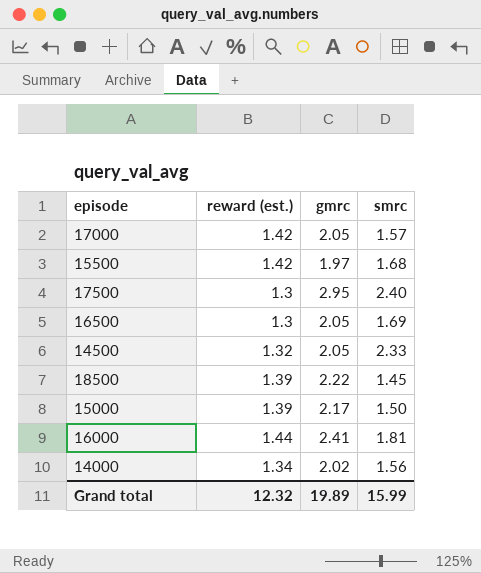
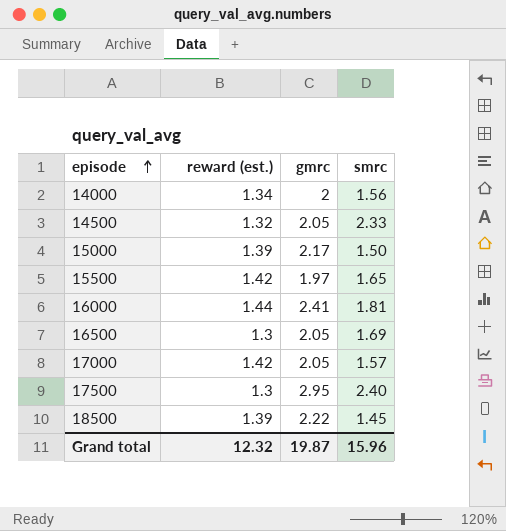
row order: none -> episode ascending
14000 | gmrc: 2.02 -> 2
15500 | smrc: 1.68 -> 1.65
Grand total | gmrc: 19.89 -> 19.87
Grand total | smrc: 15.99 -> 15.96

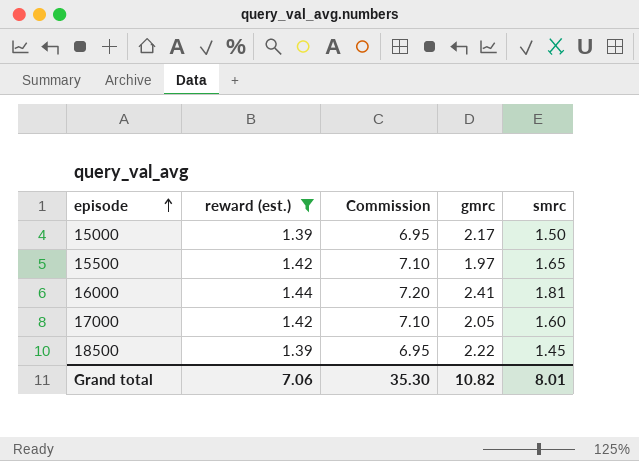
filter: none -> reward (est.) >= 1.39
column Commission | formula: none -> [reward (est.)] * 5
17000 | smrc: 1.57 -> 1.60
Grand total | reward (est.): 12.32 -> 7.06
Grand total | gmrc: 19.87 -> 10.82
Grand total | smrc: 15.96 -> 8.01

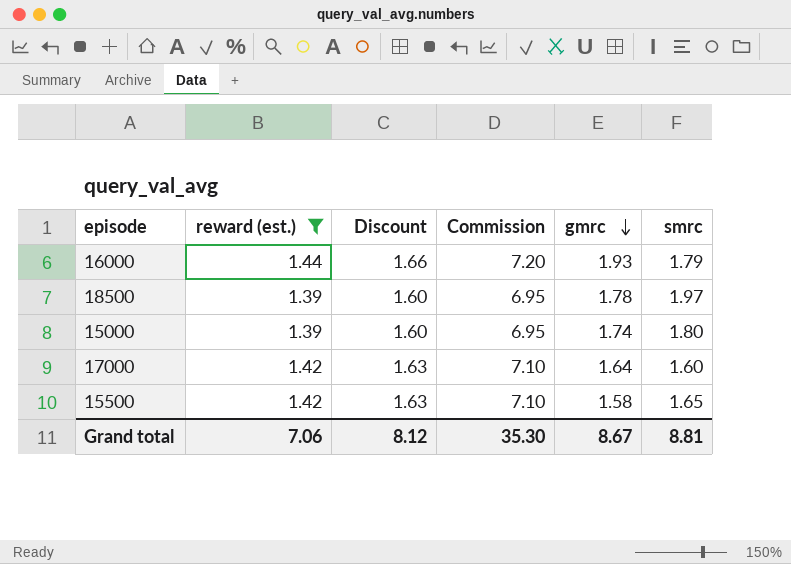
row order: episode ascending -> gmrc descending
column Discount | formula: none -> [reward (est.)] * 1.15
16000 | gmrc: 2.41 -> 1.93
16000 | smrc: 1.81 -> 1.79
18500 | gmrc: 2.22 -> 1.78
18500 | smrc: 1.45 -> 1.97
15000 | gmrc: 2.17 -> 1.74
15000 | smrc: 1.50 -> 1.80
17000 | gmrc: 2.05 -> 1.64
15500 | gmrc: 1.97 -> 1.58
Grand total | gmrc: 10.82 -> 8.67
Grand total | smrc: 8.01 -> 8.81

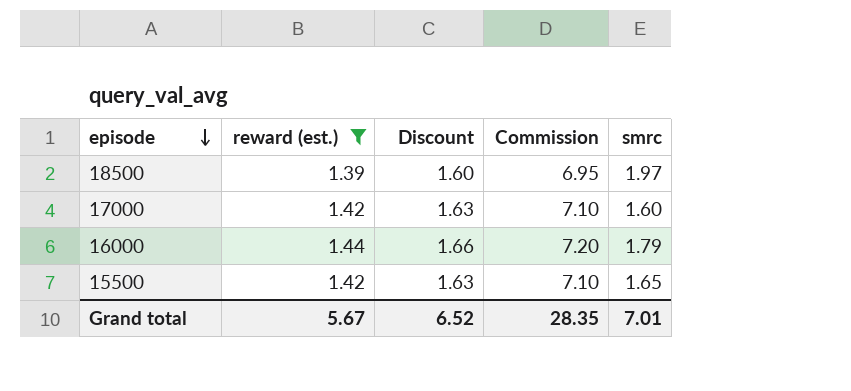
row order: gmrc descending -> episode descending
column gmrc | position: 5 -> none
row 15000: 1.39 | 1.60 | 6.95 | 1.74 | 1.80 -> none
Grand total | reward (est.): 7.06 -> 5.67
Grand total | Discount: 8.12 -> 6.52
Grand total | Commission: 35.30 -> 28.35
Grand total | smrc: 8.81 -> 7.01

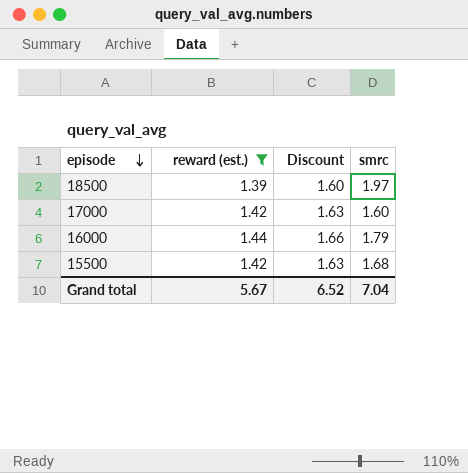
column Commission | formula: [reward (est.)] * 5 -> none
15500 | smrc: 1.65 -> 1.68
Grand total | smrc: 7.01 -> 7.04

